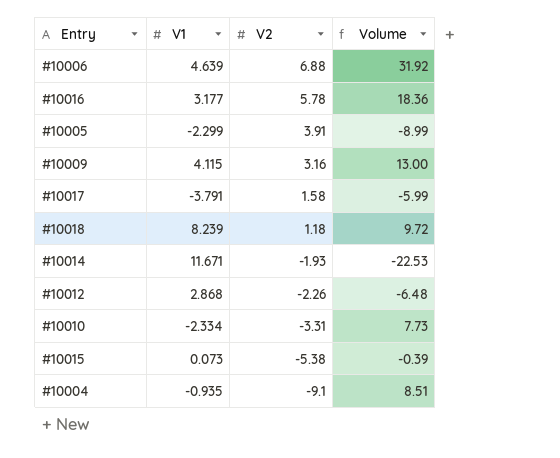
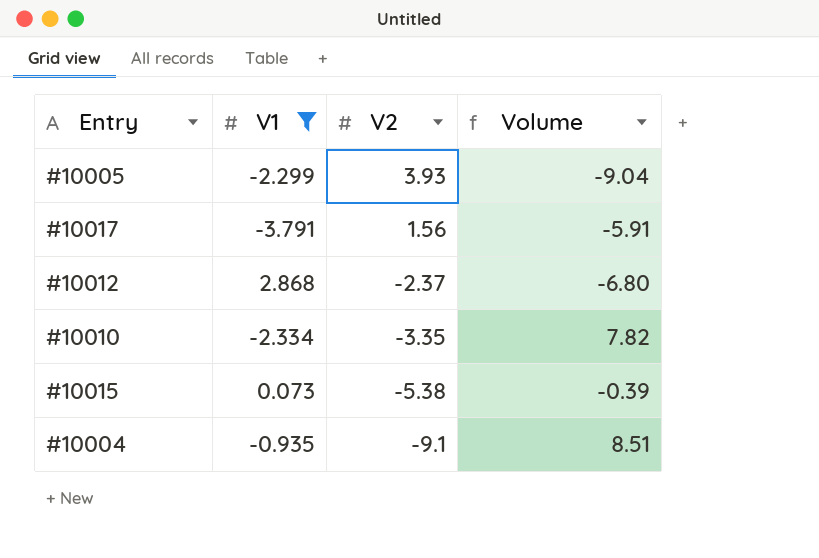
filter: none -> V1 <= 2.868
#10005 | V2: 3.91 -> 3.93
#10005 | Volume: -8.99 -> -9.04
#10017 | V2: 1.58 -> 1.56
#10017 | Volume: -5.99 -> -5.91
#10012 | V2: -2.26 -> -2.37
#10012 | Volume: -6.48 -> -6.80
#10010 | V2: -3.31 -> -3.35
#10010 | Volume: 7.73 -> 7.82

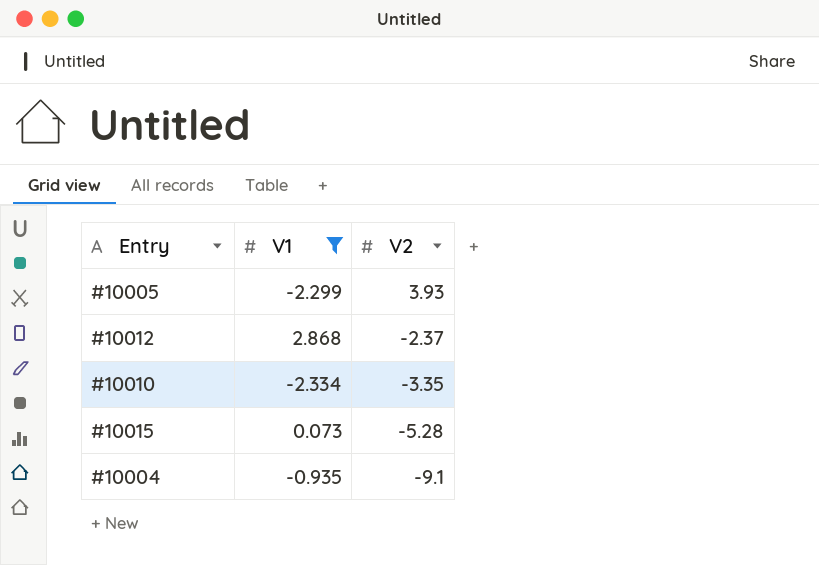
column Volume | formula: [V1] * [V2] -> none
row #10017: -3.791 | 1.56 | -5.91 -> none
#10015 | V2: -5.38 -> -5.28

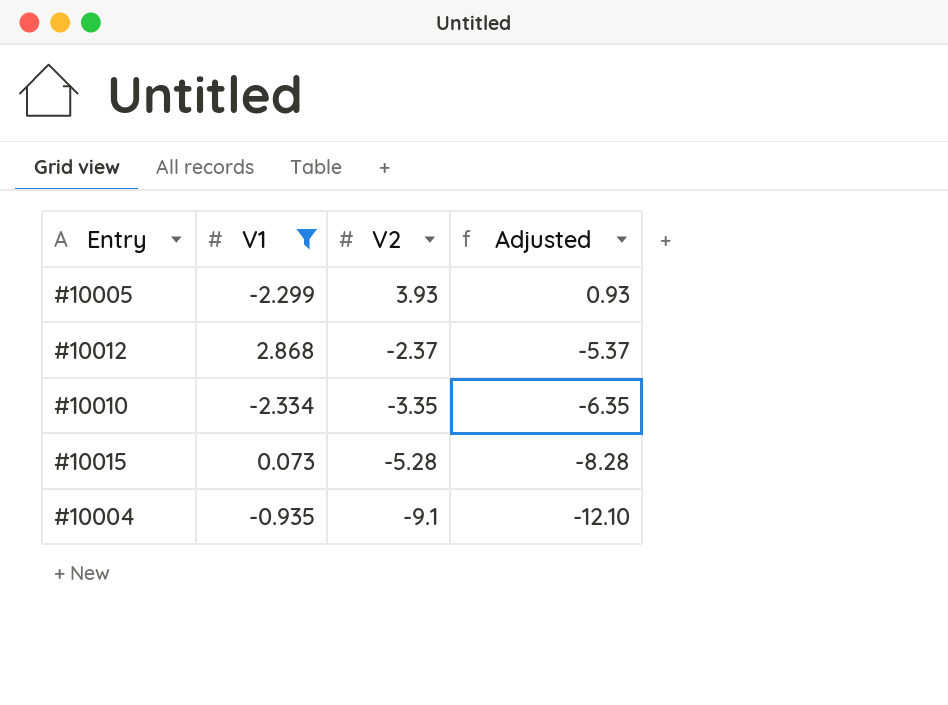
column Adjusted | formula: none -> [V2] - 3

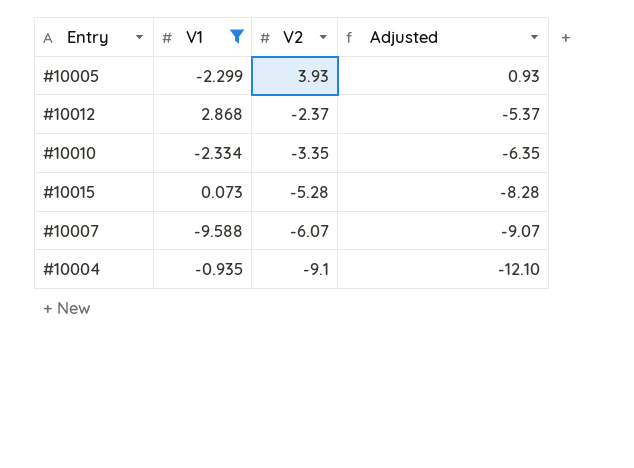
row #10007: none -> -9.588 | -6.07 | -9.07

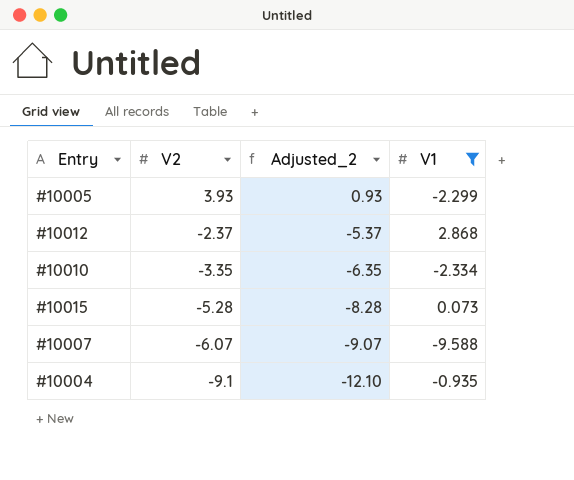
column name: Adjusted -> Adjusted_2
column V1 | position: 2 -> 4

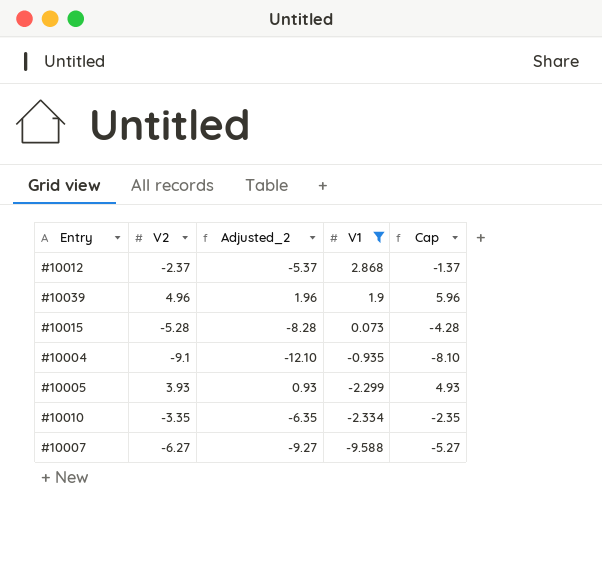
row order: V2 descending -> V1 descending
column Cap | formula: none -> [V2] + 1
row #10039: none -> 4.96 | 1.96 | 1.9 | 5.96
#10007 | V2: -6.07 -> -6.27
#10007 | Adjusted_2: -9.07 -> -9.27

